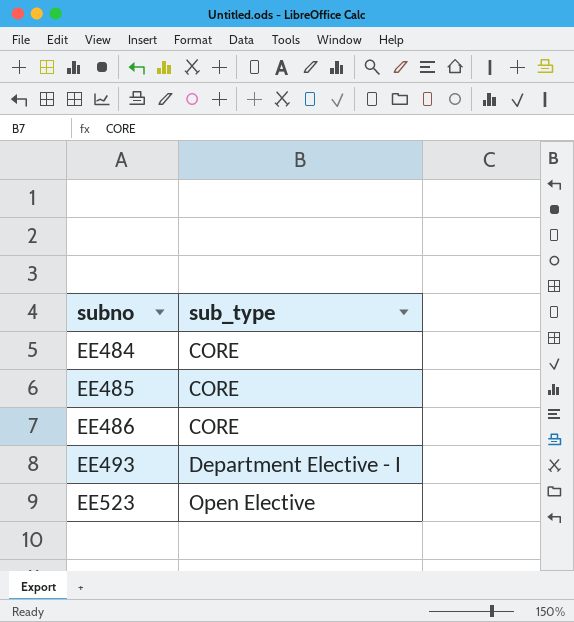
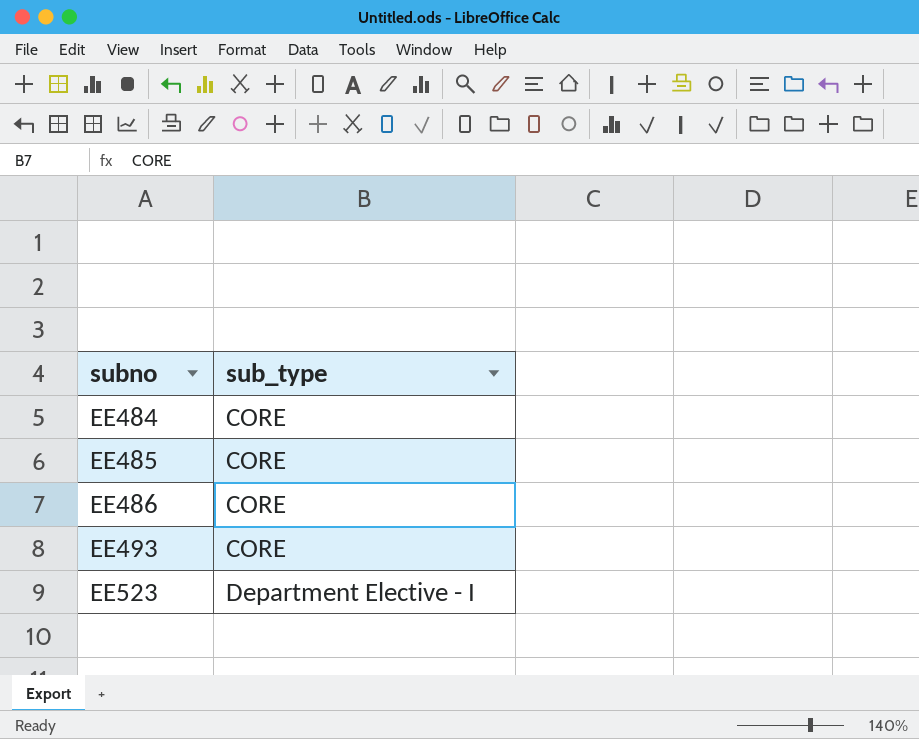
EE493 | sub_type: Department Elective - I -> CORE
EE523 | sub_type: Open Elective -> Department Elective - I

